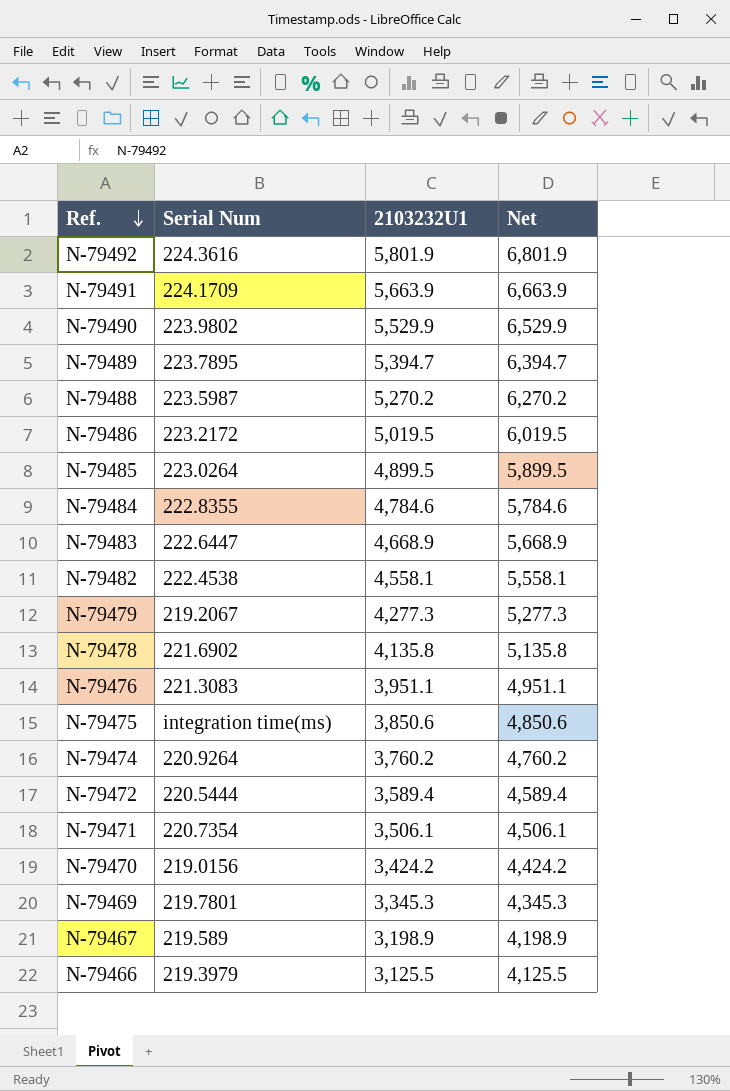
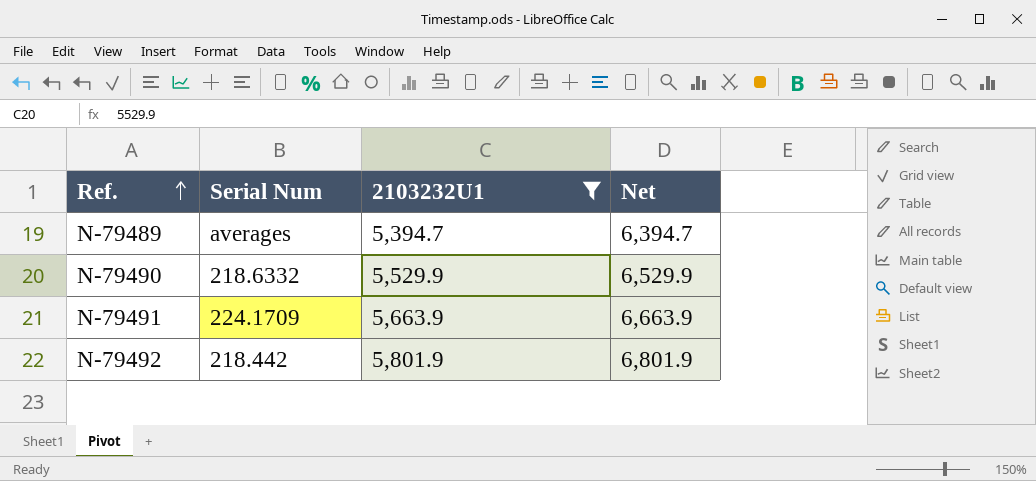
filter: none -> 2103232U1 >= 5,394.7
row order: Ref. descending -> Ref. ascending
N-79489 | Serial Num: 223.7895 -> averages
N-79490 | Serial Num: 223.9802 -> 218.6332
N-79492 | Serial Num: 224.3616 -> 218.442

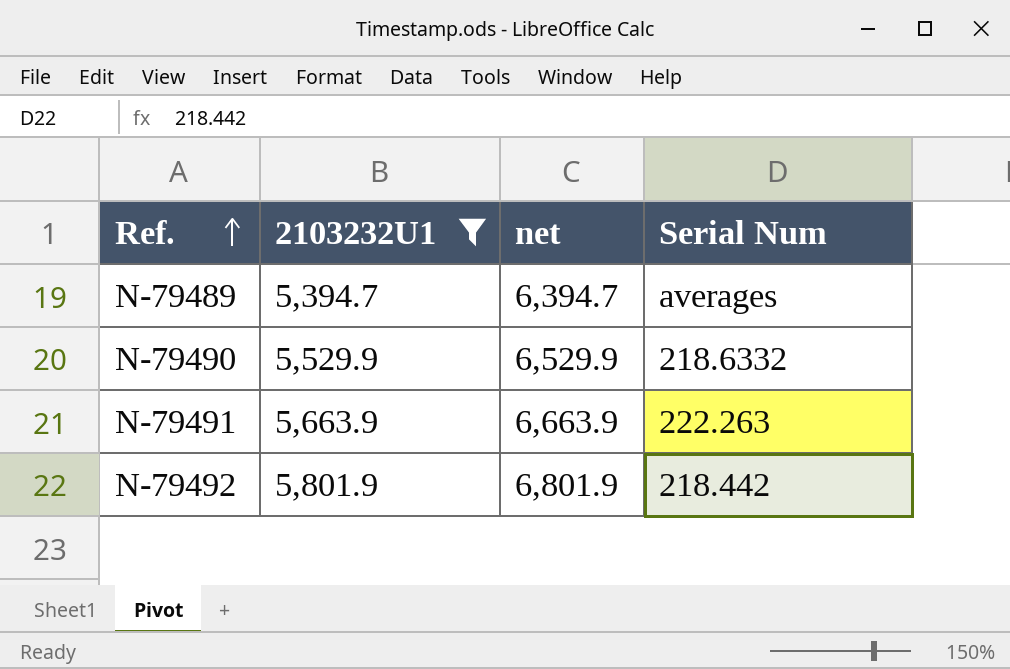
column name: Net -> net
column Serial Num | position: 2 -> 4
N-79491 | Serial Num: 224.1709 -> 222.263

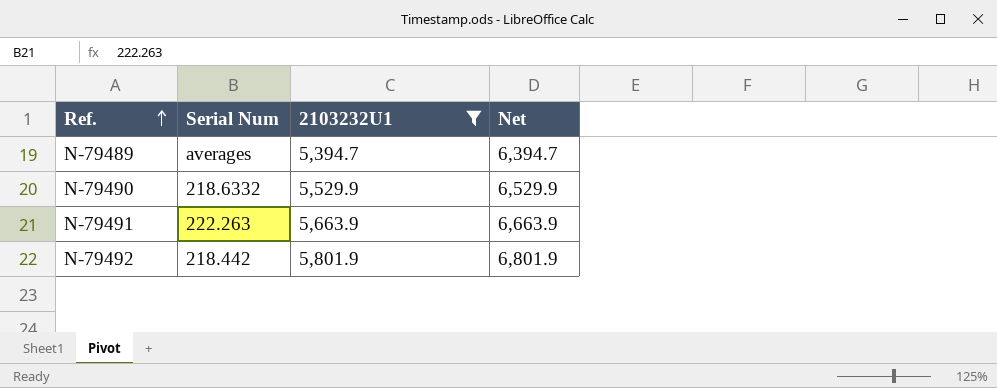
column Serial Num | position: 4 -> 2
column name: net -> Net

